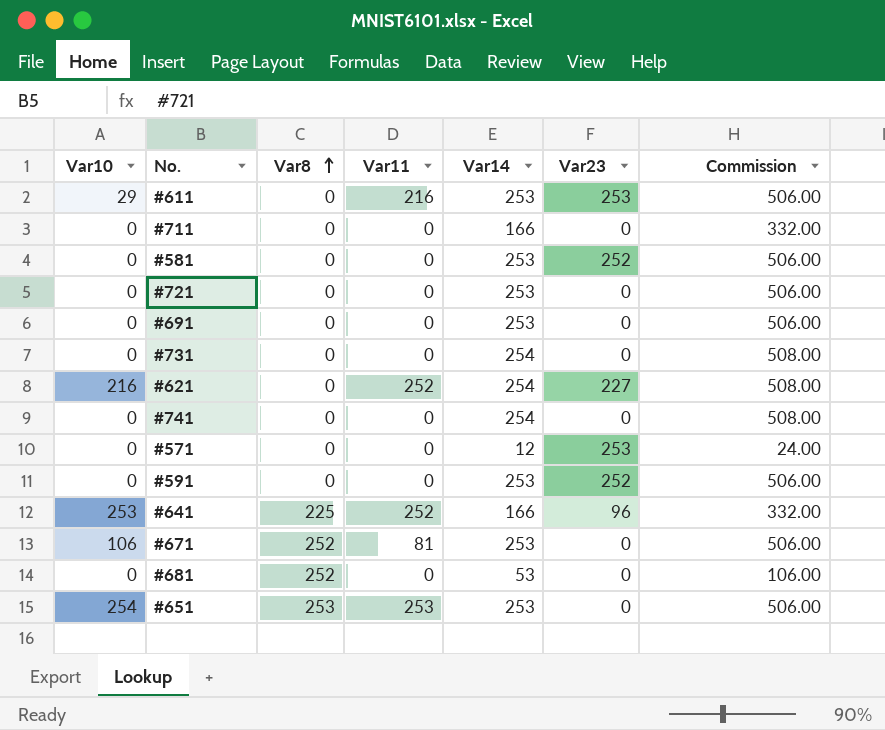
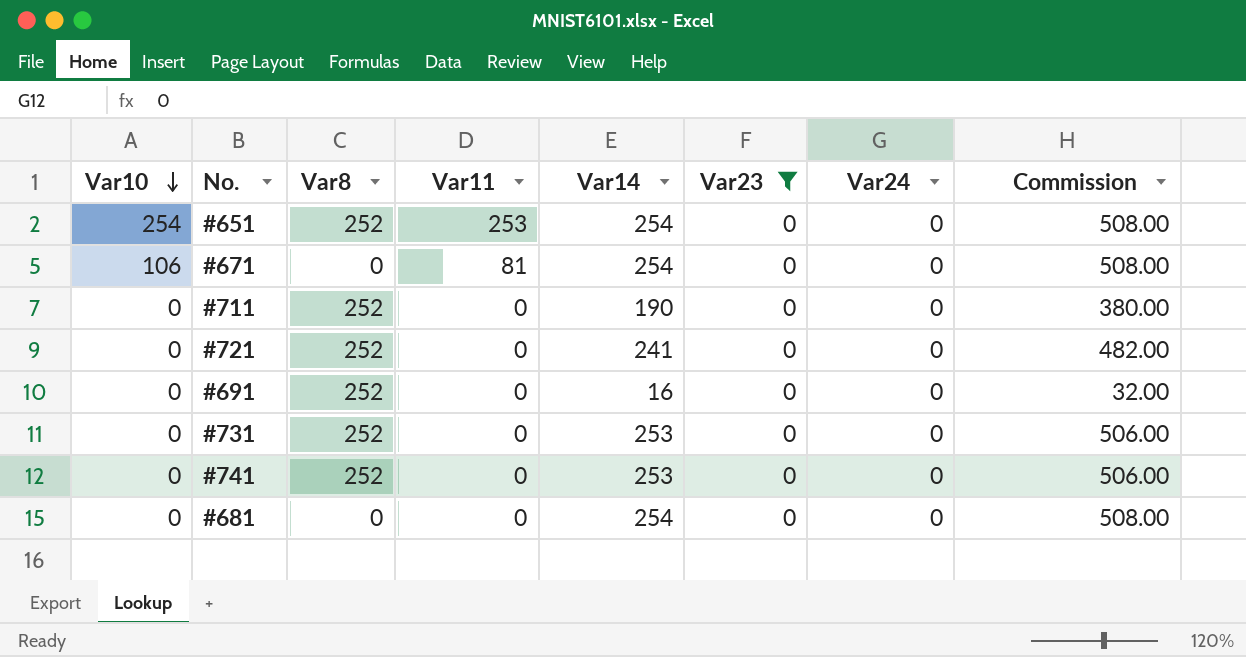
filter: none -> Var23 = 0
row order: Var8 ascending -> Var10 descending
column Var24 | position: none -> 7
#651 | Var8: 253 -> 252
#651 | Var14: 253 -> 254
#651 | Commission: 506.00 -> 508.00
#671 | Var8: 252 -> 0
#671 | Var14: 253 -> 254
#671 | Commission: 506.00 -> 508.00
#711 | Var8: 0 -> 252
#711 | Var14: 166 -> 190
#711 | Commission: 332.00 -> 380.00
#721 | Var8: 0 -> 252
#721 | Var14: 253 -> 241
#721 | Commission: 506.00 -> 482.00
#691 | Var8: 0 -> 252
#691 | Var14: 253 -> 16
#691 | Commission: 506.00 -> 32.00
#731 | Var8: 0 -> 252
#731 | Var14: 254 -> 253
#731 | Commission: 508.00 -> 506.00
#741 | Var8: 0 -> 252
#741 | Var14: 254 -> 253
#741 | Commission: 508.00 -> 506.00
#681 | Var8: 252 -> 0
#681 | Var14: 53 -> 254
#681 | Commission: 106.00 -> 508.00

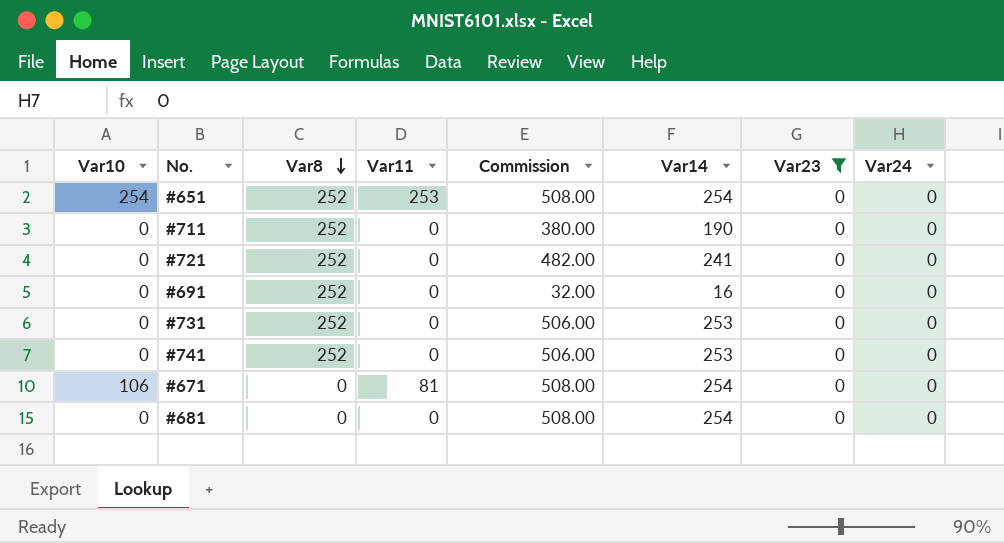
row order: Var10 descending -> Var8 descending
column Commission | position: 8 -> 5

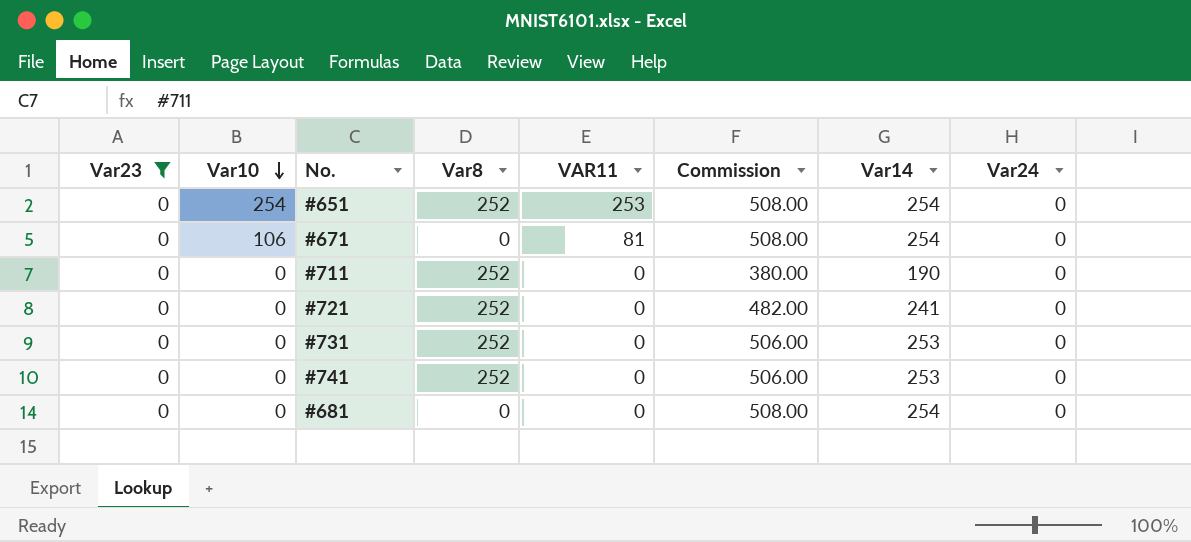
row order: Var8 descending -> Var10 descending
column Var23 | position: 7 -> 1
column name: Var11 -> VAR11
row #691: 0 | 252 | 0 | 32.00 | 16 | 0 | 0 -> none

